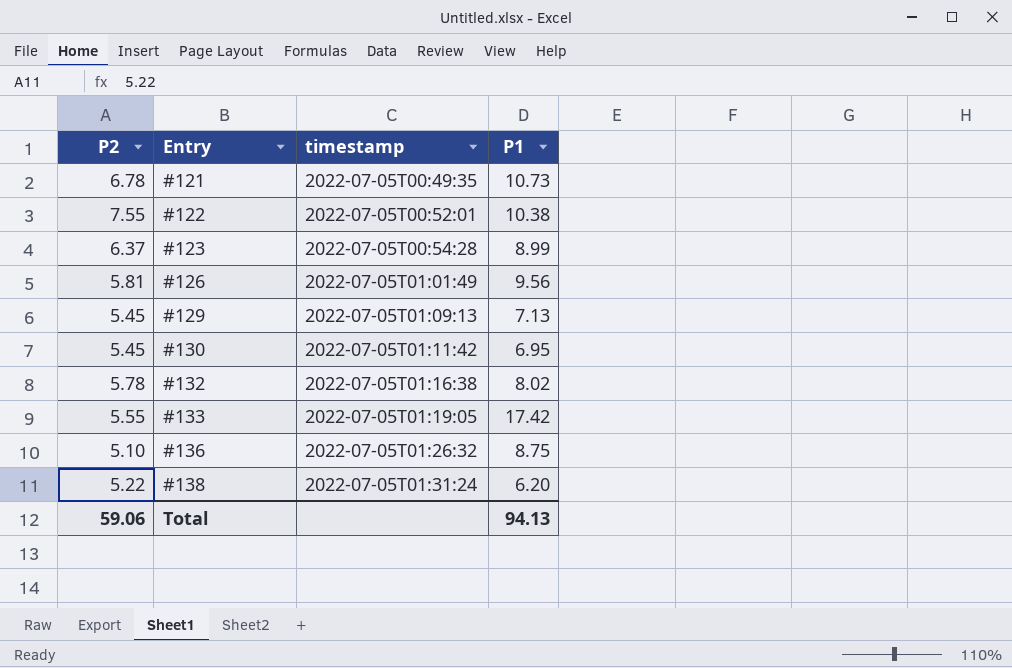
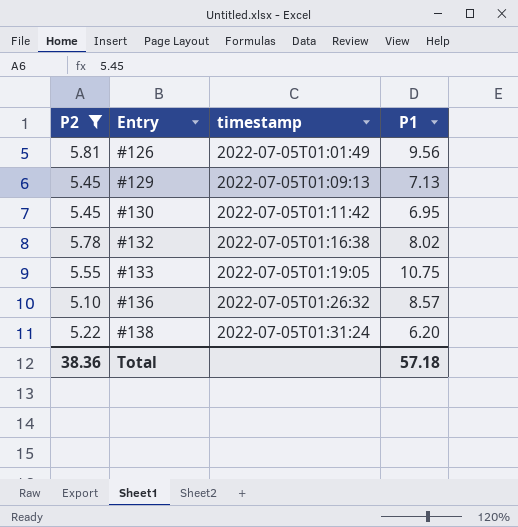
filter: none -> P2 <= 5.81
#133 | P1: 17.42 -> 10.75
#136 | P1: 8.75 -> 8.57
Total | P2: 59.06 -> 38.36
Total | P1: 94.13 -> 57.18

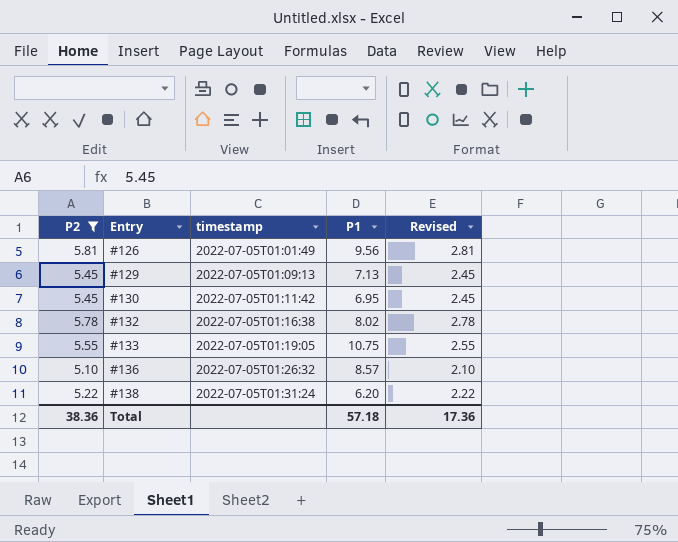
column Revised | formula: none -> [P2] - 3

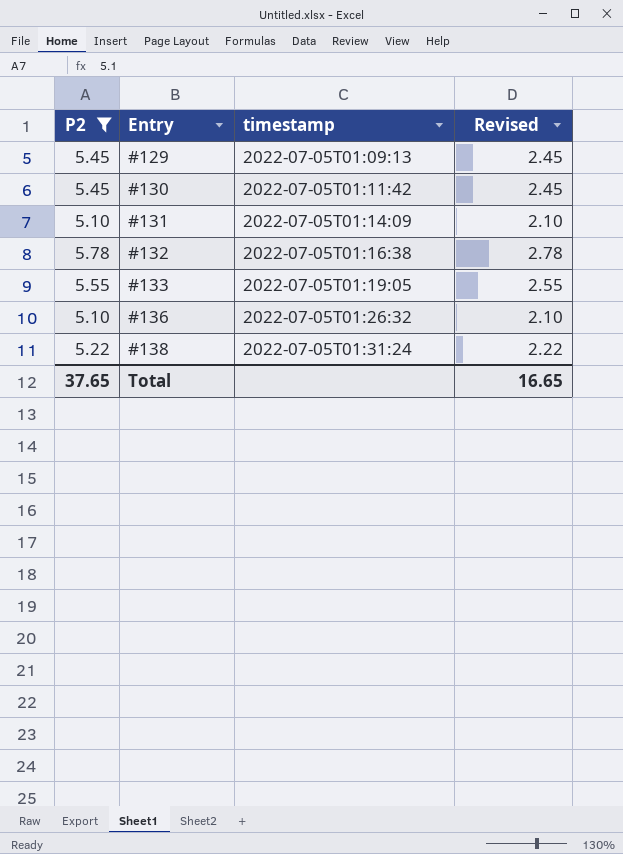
column P1 | position: 4 -> none
row #126: 5.81 | 2022-07-05T01:01:49 | 9.56 | 2.81 -> none
row #131: none -> 5.10 | 2022-07-05T01:14:09 | 2.10
Total | P2: 38.36 -> 37.65
Total | Revised: 17.36 -> 16.65

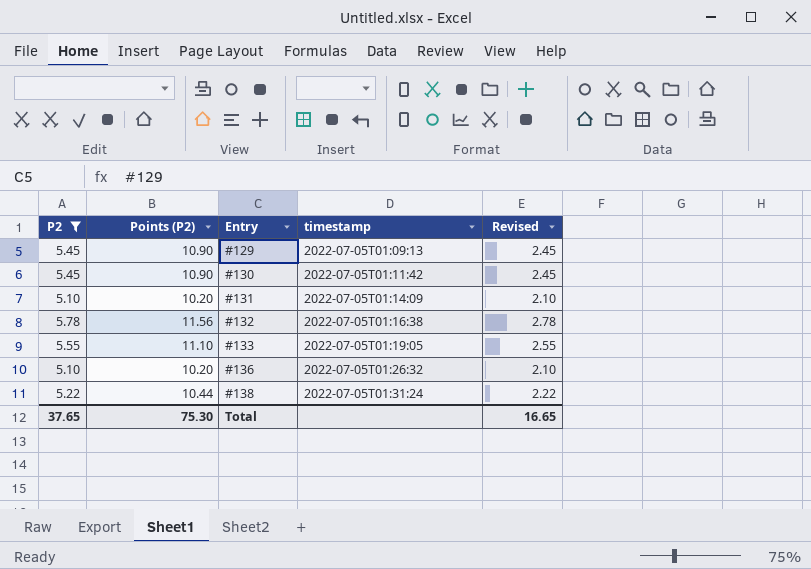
column Points (P2) | formula: none -> [P2] * 2

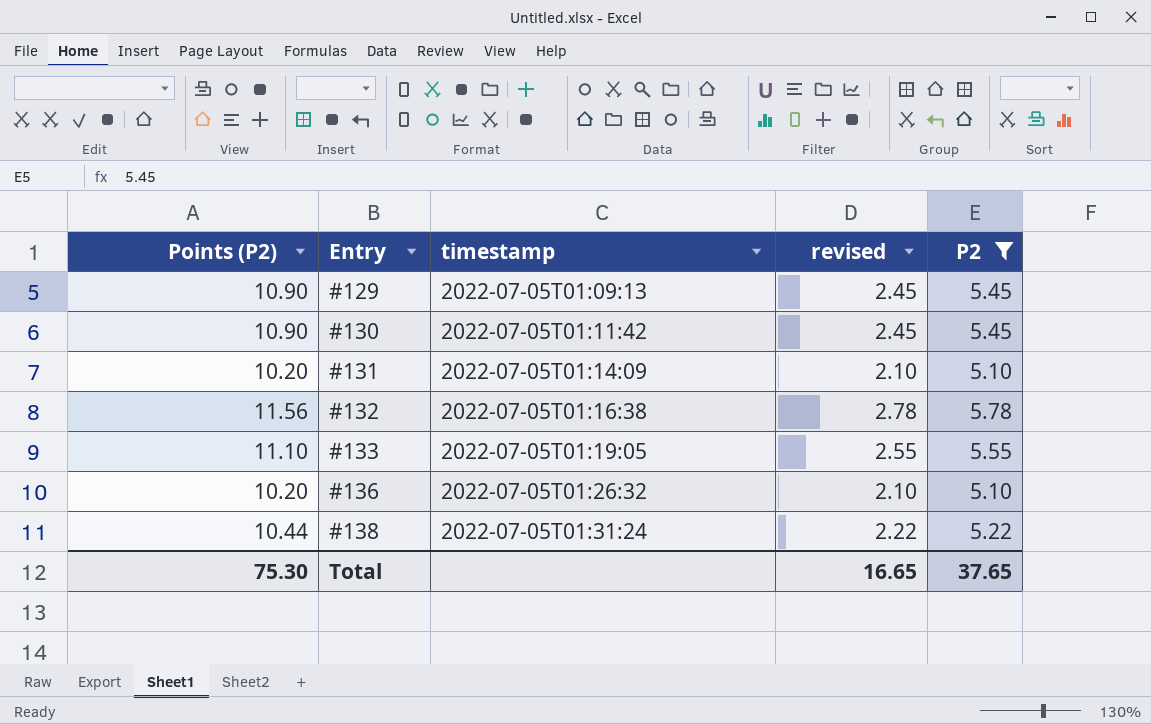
column name: Revised -> revised
column P2 | position: 1 -> 5

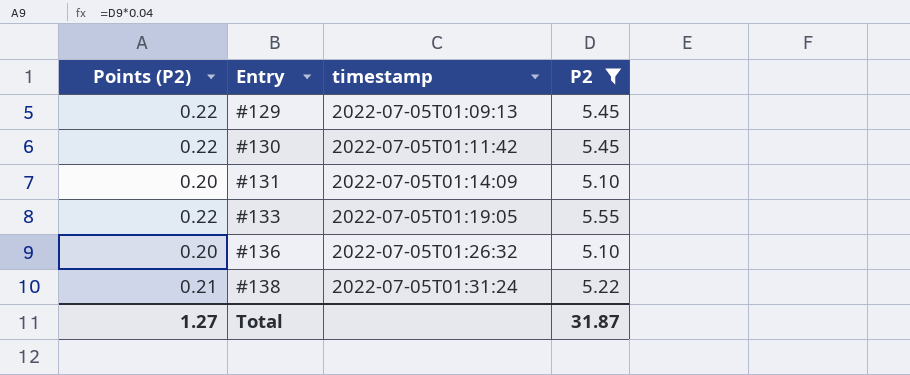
column revised | formula: [P2] - 3 -> none
column Points (P2) | formula: [P2] * 2 -> [P2] * 0.04
row #132: 11.56 | 2022-07-05T01:16:38 | 2.78 | 5.78 -> none
Total | Points (P2): 75.30 -> 1.27
Total | P2: 37.65 -> 31.87

